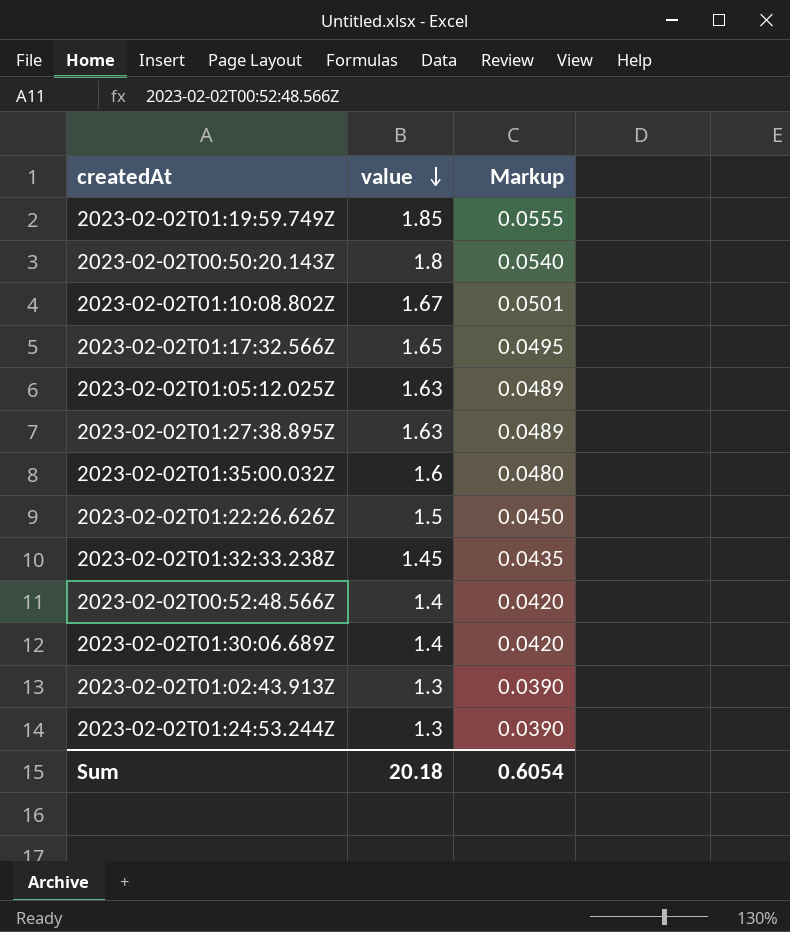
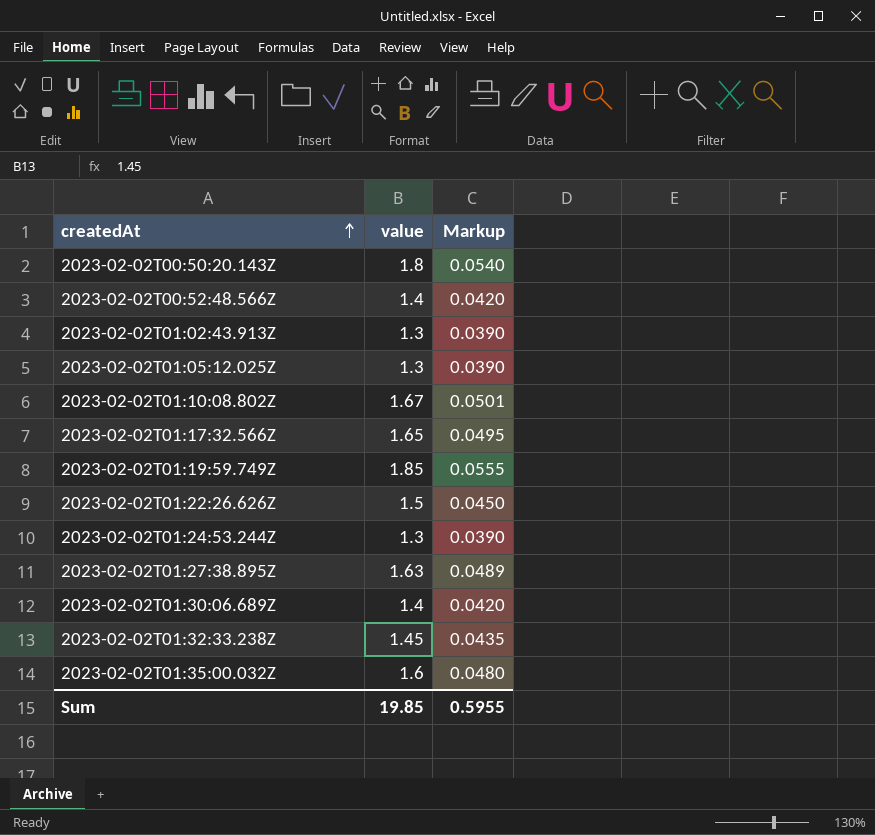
row order: value descending -> createdAt ascending
2023-02-02T01:05:12.025Z | value: 1.63 -> 1.3
2023-02-02T01:05:12.025Z | Markup: 0.0489 -> 0.0390
Sum | value: 20.18 -> 19.85
Sum | Markup: 0.6054 -> 0.5955

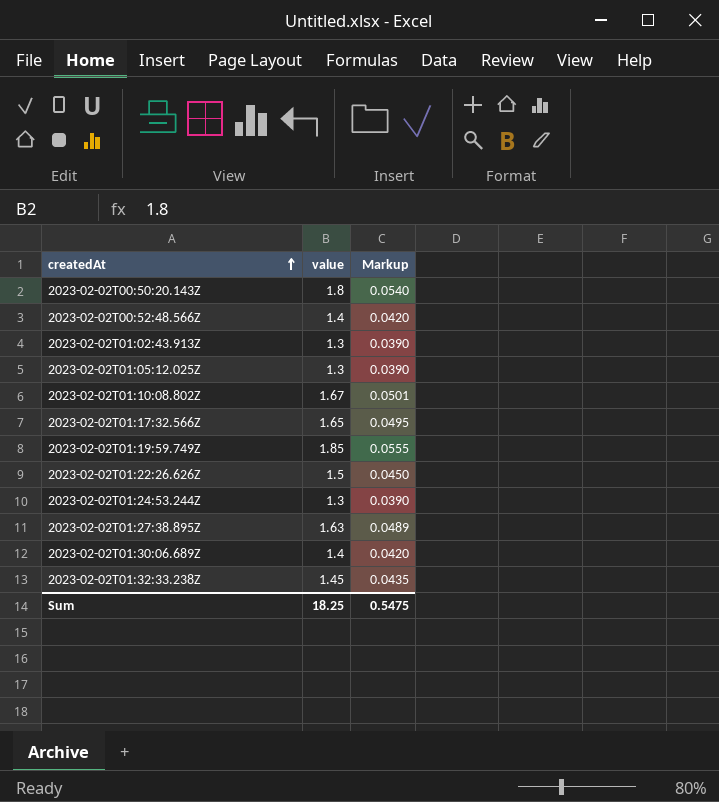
row 2023-02-02T01:35:00.032Z: 1.6 | 0.0480 -> none
Sum | value: 19.85 -> 18.25
Sum | Markup: 0.5955 -> 0.5475

